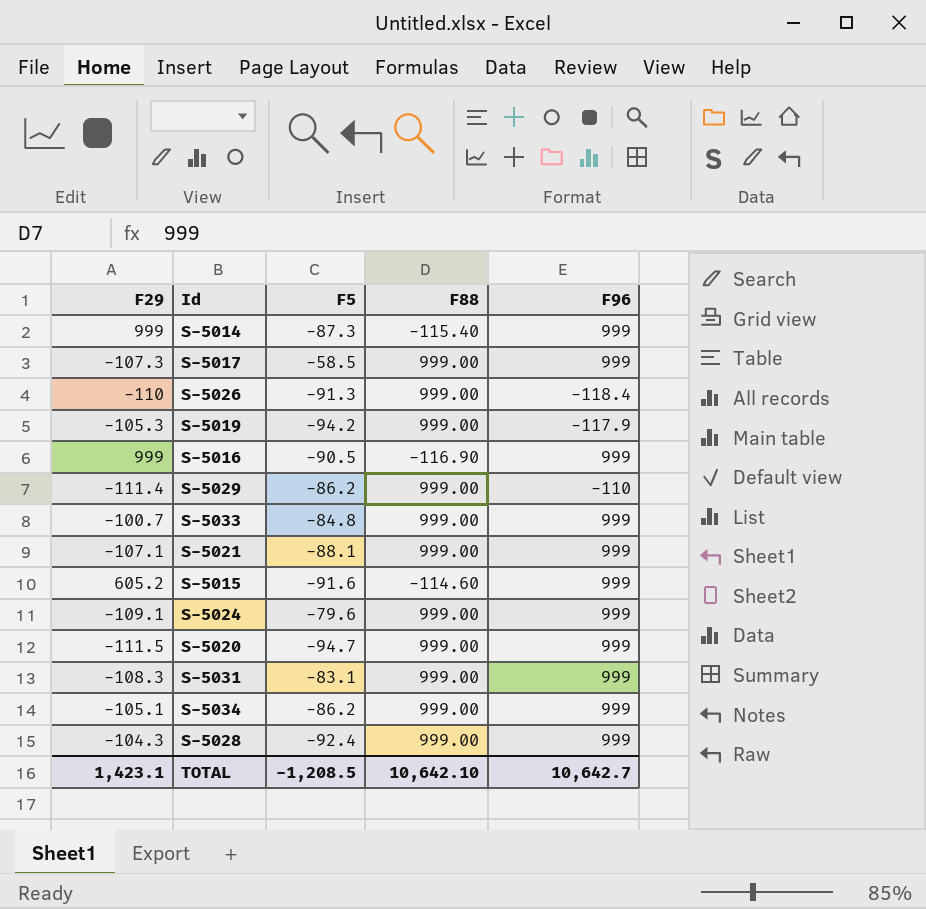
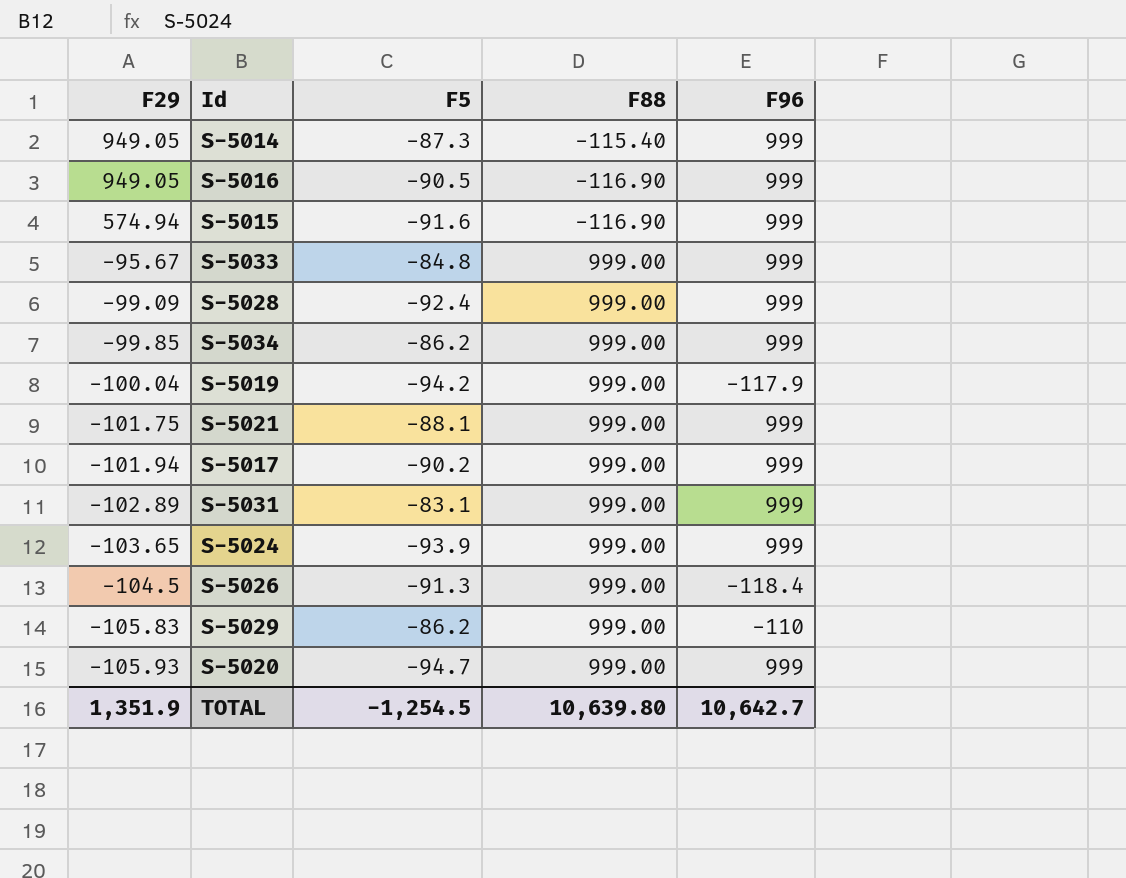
row order: none -> F29 descending
S-5014 | F29: 999 -> 949.05
S-5016 | F29: 999 -> 949.05
S-5015 | F29: 605.2 -> 574.94
S-5015 | F88: -114.60 -> -116.90
S-5033 | F29: -100.7 -> -95.67
S-5028 | F29: -104.3 -> -99.09
S-5034 | F29: -105.1 -> -99.85
S-5019 | F29: -105.3 -> -100.04
S-5021 | F29: -107.1 -> -101.75
S-5017 | F29: -107.3 -> -101.94
S-5017 | F5: -58.5 -> -90.2
S-5031 | F29: -108.3 -> -102.89
S-5024 | F29: -109.1 -> -103.65
S-5024 | F5: -79.6 -> -93.9
S-5026 | F29: -110 -> -104.5
S-5029 | F29: -111.4 -> -105.83
S-5020 | F29: -111.5 -> -105.93
TOTAL | F29: 1,423.1 -> 1,351.9
TOTAL | F5: -1,208.5 -> -1,254.5
TOTAL | F88: 10,642.10 -> 10,639.80

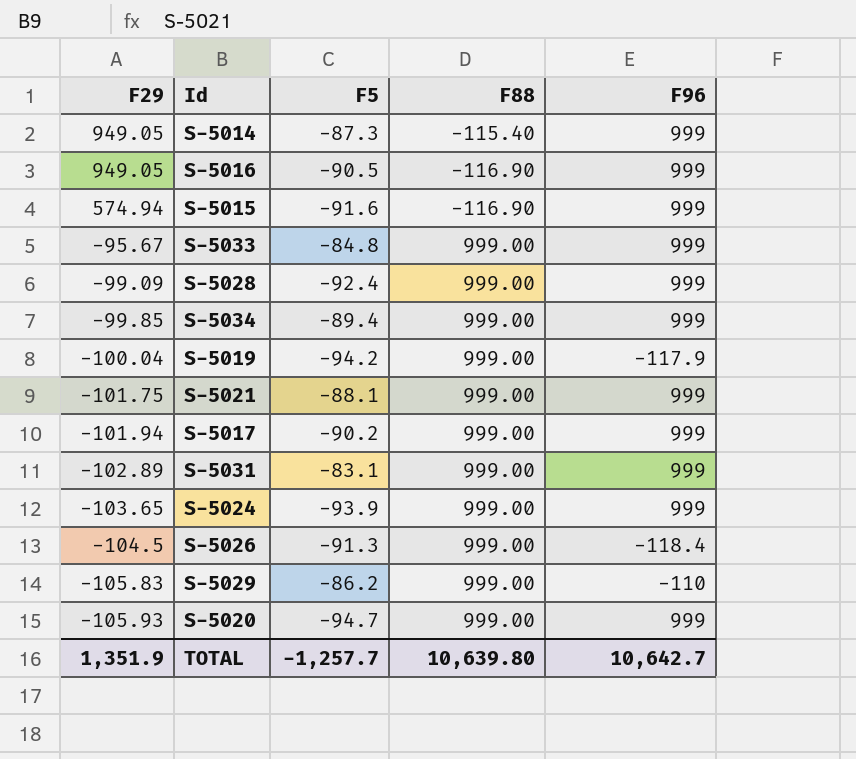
S-5034 | F5: -86.2 -> -89.4
TOTAL | F5: -1,254.5 -> -1,257.7

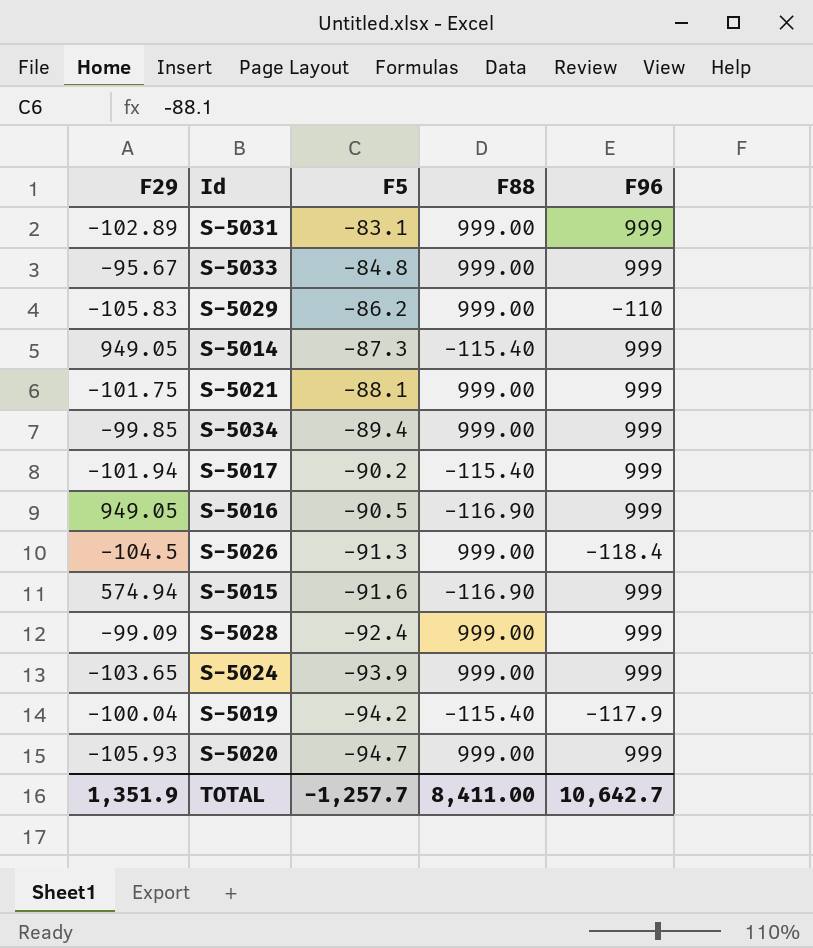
row order: F29 descending -> F5 descending
S-5017 | F88: 999.00 -> -115.40
S-5019 | F88: 999.00 -> -115.40
TOTAL | F88: 10,639.80 -> 8,411.00

